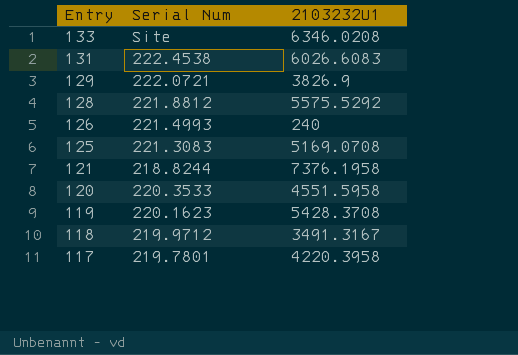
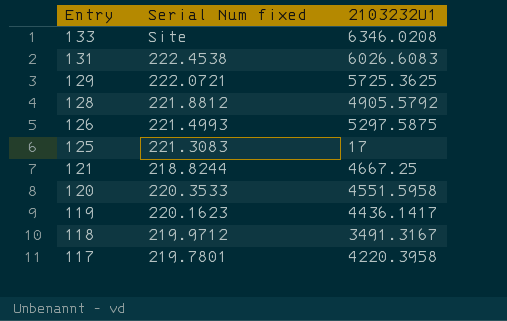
column name: Serial Num -> Serial Num fixed
129 | 2103232U1: 3826.9 -> 5725.3625
128 | 2103232U1: 5575.5292 -> 4905.5792
126 | 2103232U1: 240 -> 5297.5875
125 | 2103232U1: 5169.0708 -> 17
121 | 2103232U1: 7376.1958 -> 4667.25
119 | 2103232U1: 5428.3708 -> 4436.1417

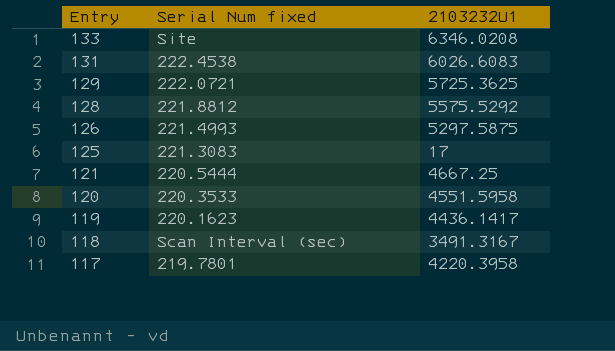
128 | 2103232U1: 4905.5792 -> 5575.5292
121 | Serial Num fixed: 218.8244 -> 220.5444
118 | Serial Num fixed: 219.9712 -> Scan Interval (sec)

